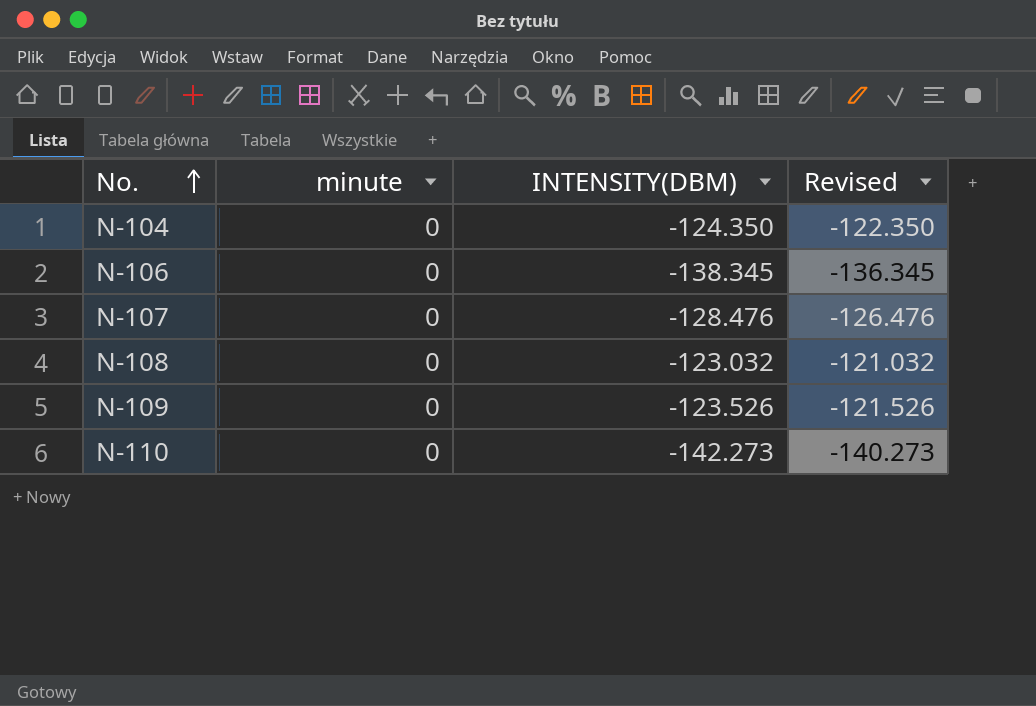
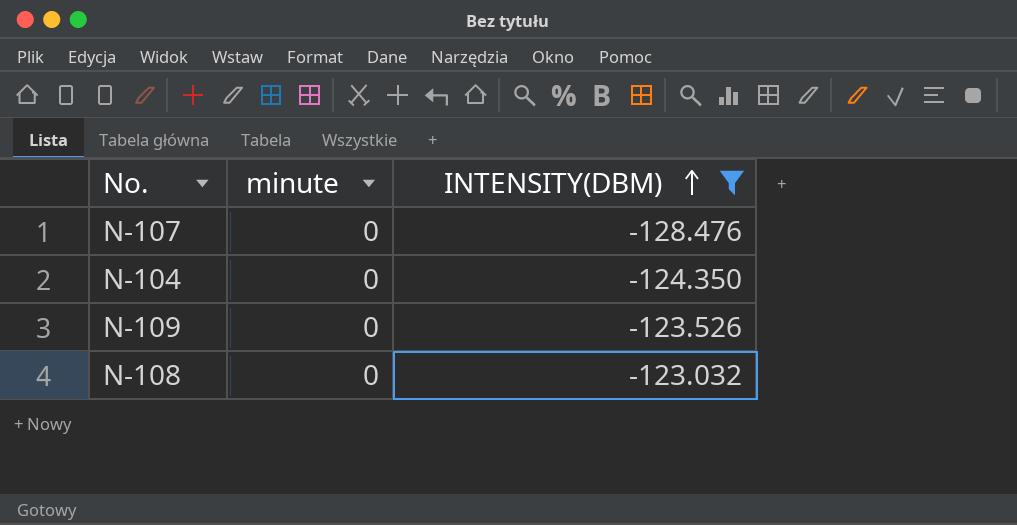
filter: none -> INTENSITY(DBM) >= -128.476
row order: No. ascending -> INTENSITY(DBM) ascending
column Revised | formula: [INTENSITY(DBM)] + 2 -> none

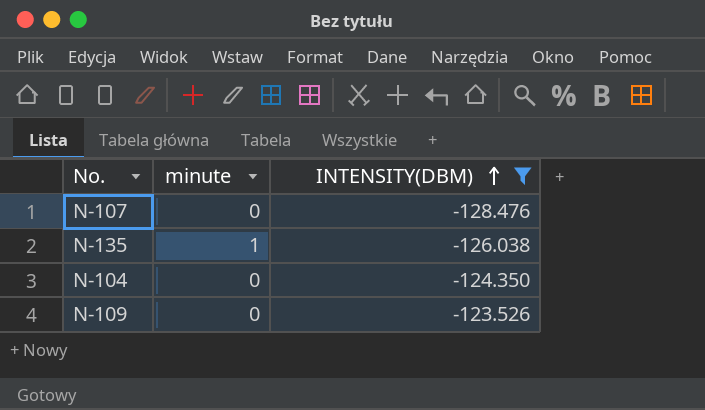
row N-108: 0 | -123.032 -> none
row N-135: none -> 1 | -126.038

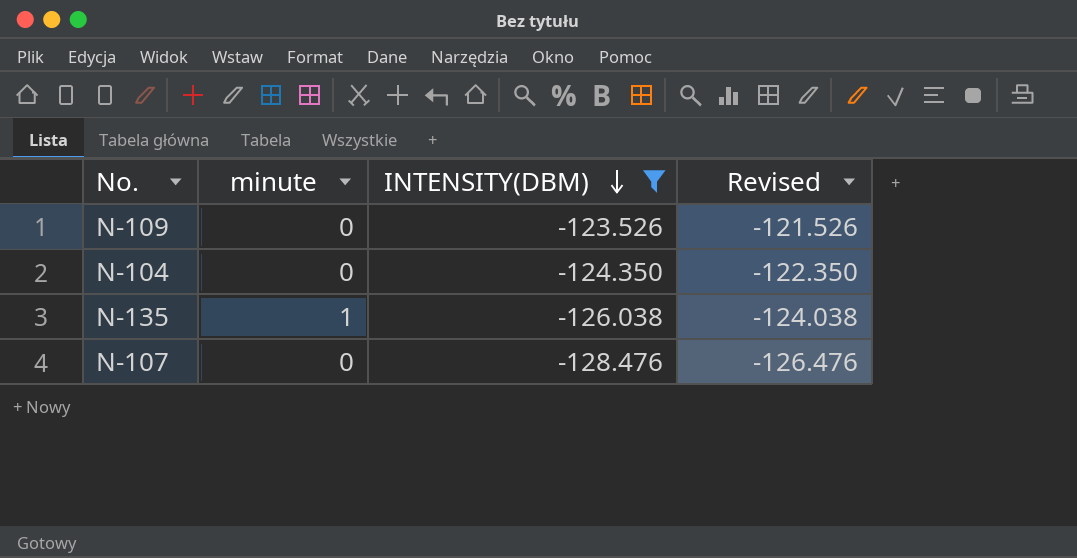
row order: INTENSITY(DBM) ascending -> INTENSITY(DBM) descending
column Revised | formula: none -> [INTENSITY(DBM)] + 2

